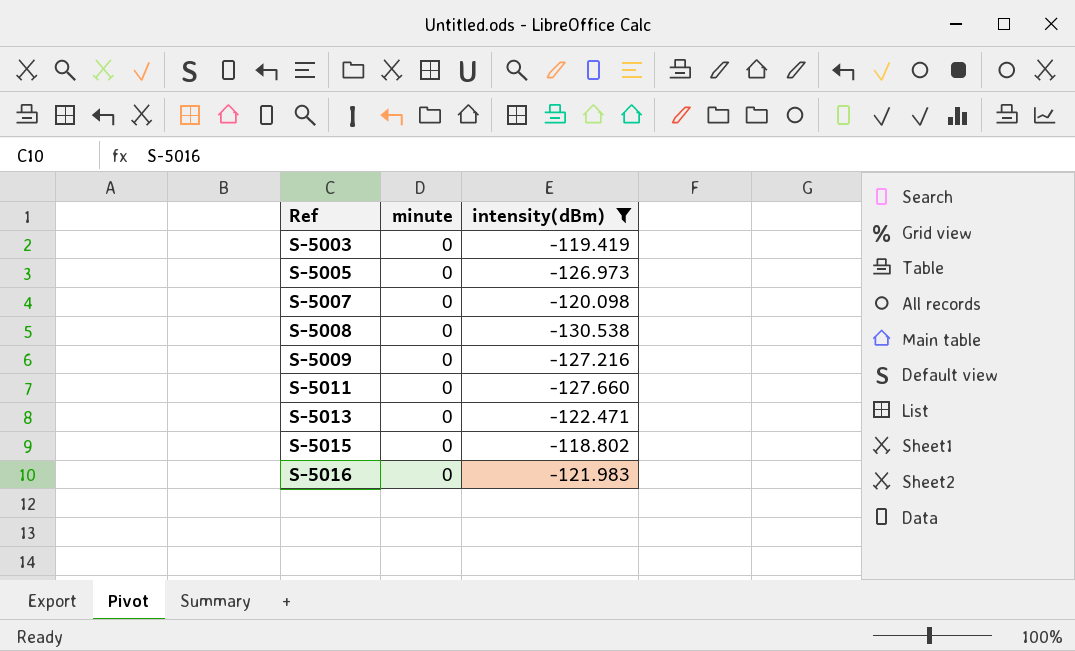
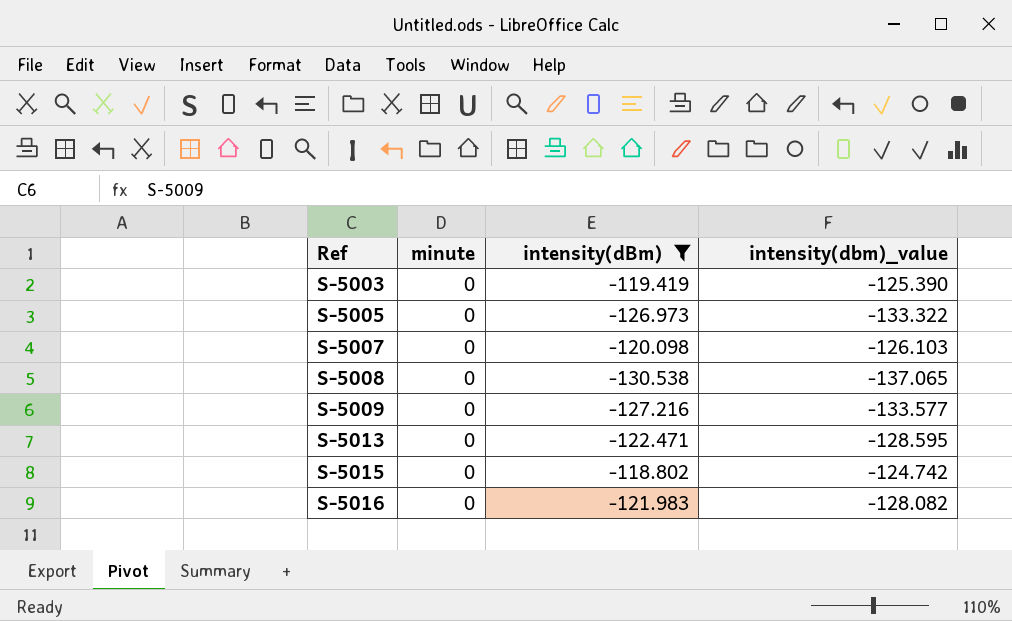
column intensity(dbm)_value | formula: none -> [intensity(dBm)] * 1.05
row S-5011: 0 | -127.660 -> none

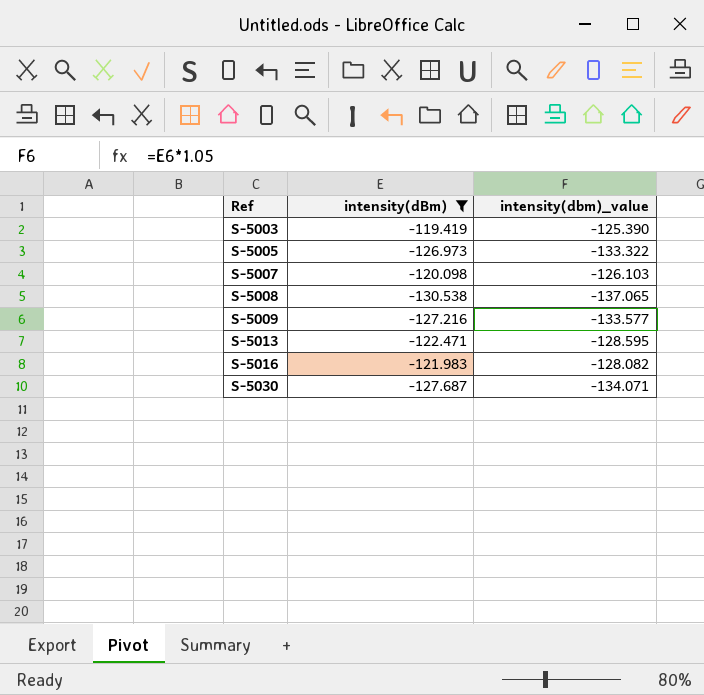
column minute | position: 2 -> none
row S-5015: 0 | -118.802 | -124.742 -> none
row S-5030: none -> -127.687 | -134.071

